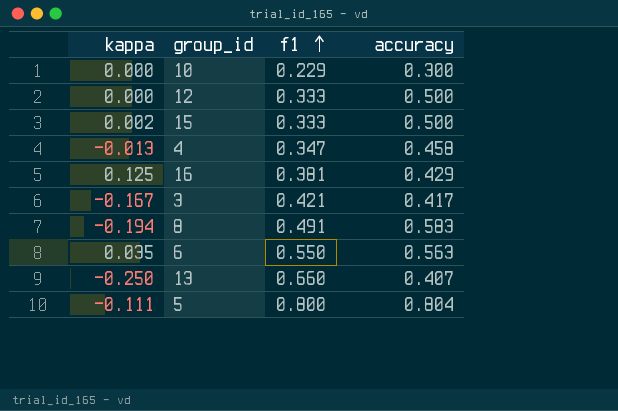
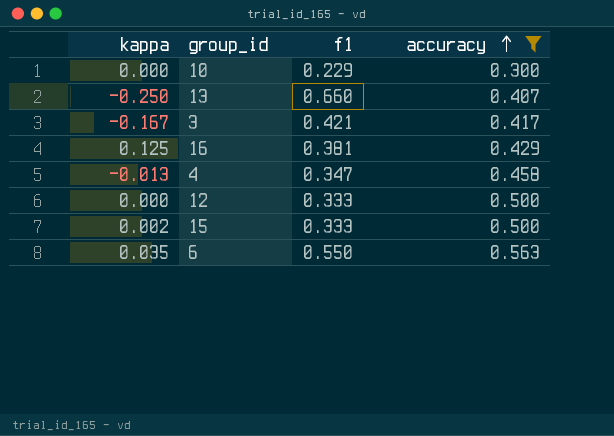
filter: none -> accuracy <= 0.563
row order: f1 ascending -> accuracy ascending

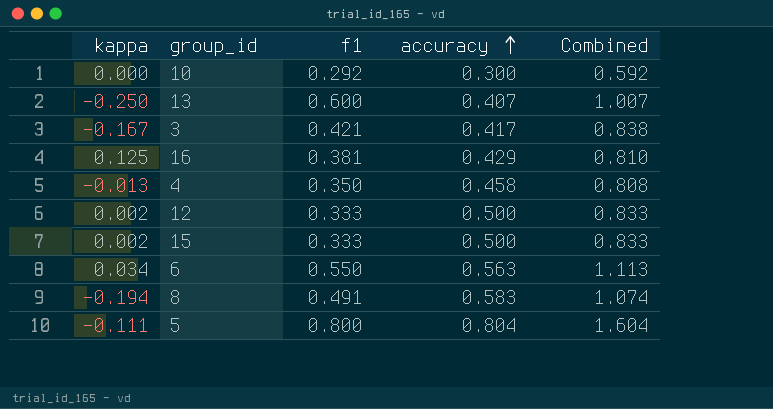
filter: accuracy <= 0.563 -> none
column Combined | formula: none -> [f1] + [accuracy]
10 | f1: 0.229 -> 0.292
13 | f1: 0.660 -> 0.600
4 | f1: 0.347 -> 0.350
12 | kappa: 0.000 -> 0.002
6 | kappa: 0.035 -> 0.034

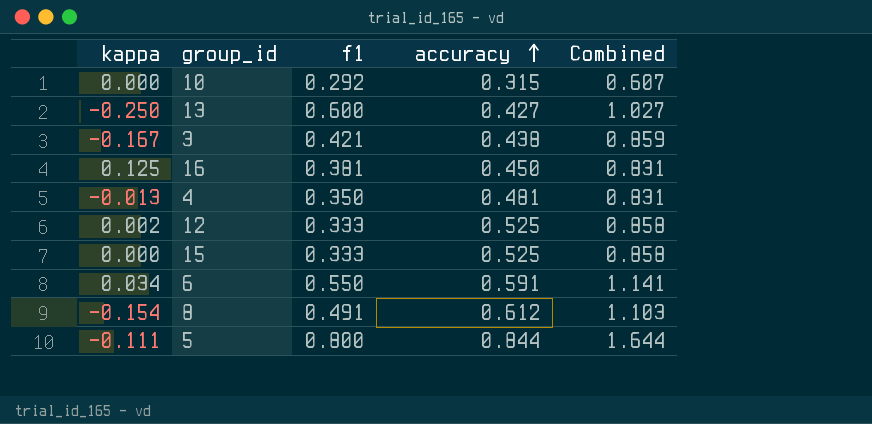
10 | accuracy: 0.300 -> 0.315
10 | Combined: 0.592 -> 0.607
13 | accuracy: 0.407 -> 0.427
13 | Combined: 1.007 -> 1.027
3 | accuracy: 0.417 -> 0.438
3 | Combined: 0.838 -> 0.859
16 | accuracy: 0.429 -> 0.450
16 | Combined: 0.810 -> 0.831
4 | accuracy: 0.458 -> 0.481
4 | Combined: 0.808 -> 0.831
12 | accuracy: 0.500 -> 0.525
12 | Combined: 0.833 -> 0.858
15 | kappa: 0.002 -> 0.000
15 | accuracy: 0.500 -> 0.525
15 | Combined: 0.833 -> 0.858
6 | accuracy: 0.563 -> 0.591
6 | Combined: 1.113 -> 1.141
8 | kappa: -0.194 -> -0.154
8 | accuracy: 0.583 -> 0.612
8 | Combined: 1.074 -> 1.103
5 | accuracy: 0.804 -> 0.844
5 | Combined: 1.604 -> 1.644

